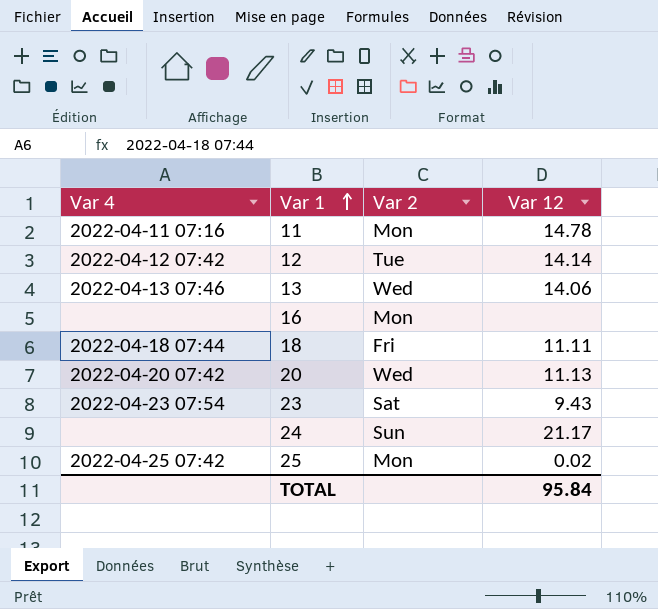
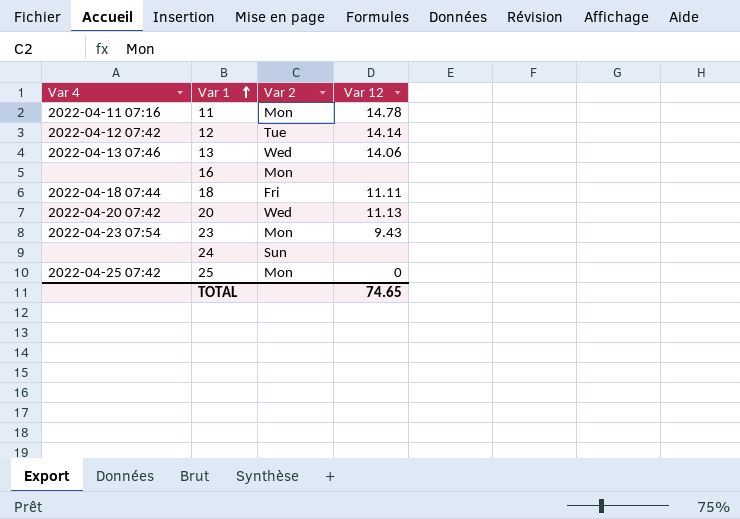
23 | Var 2: Sat -> Mon
24 | Var 12: 21.17 -> none
25 | Var 12: 0.02 -> 0
TOTAL | Var 12: 95.84 -> 74.65

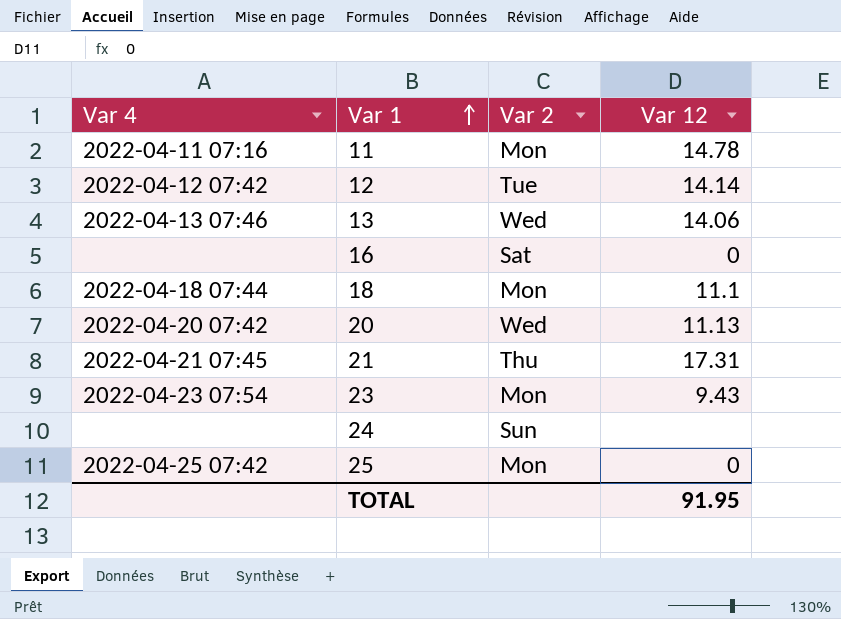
16 | Var 2: Mon -> Sat
16 | Var 12: none -> 0
18 | Var 2: Fri -> Mon
18 | Var 12: 11.11 -> 11.1
row 21: none -> 2022-04-21 07:45 | Thu | 17.31
TOTAL | Var 12: 74.65 -> 91.95

